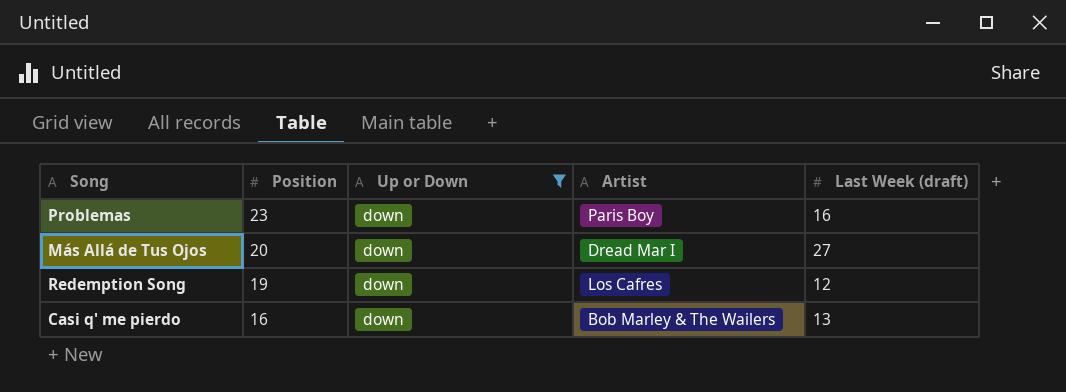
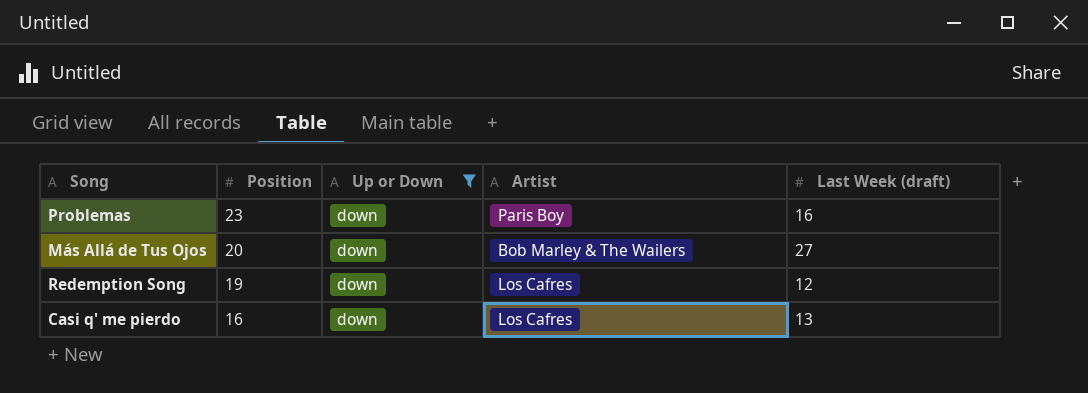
Más Allá de Tus Ojos | Artist: Dread Mar I -> Bob Marley & The Wailers
Casi q' me pierdo | Artist: Bob Marley & The Wailers -> Los Cafres

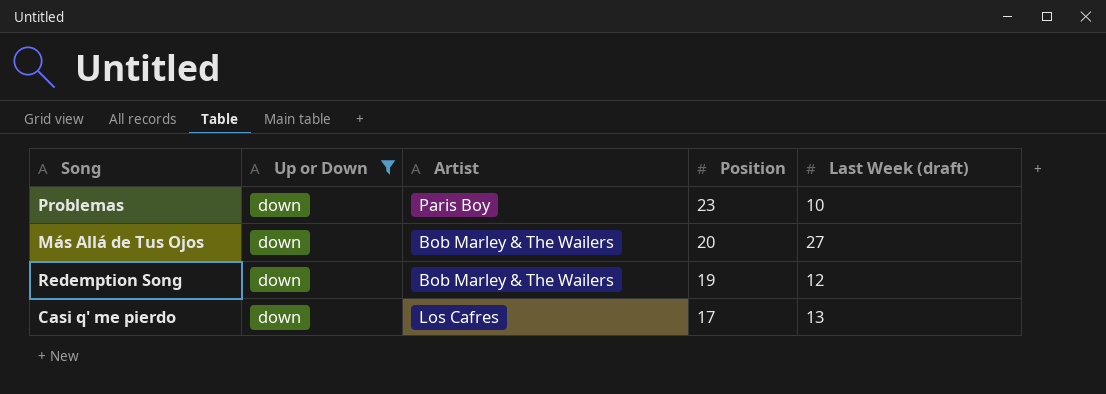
column Position | position: 2 -> 4
Problemas | Last Week (draft): 16 -> 10
Redemption Song | Artist: Los Cafres -> Bob Marley & The Wailers
Casi q' me pierdo | Position: 16 -> 17

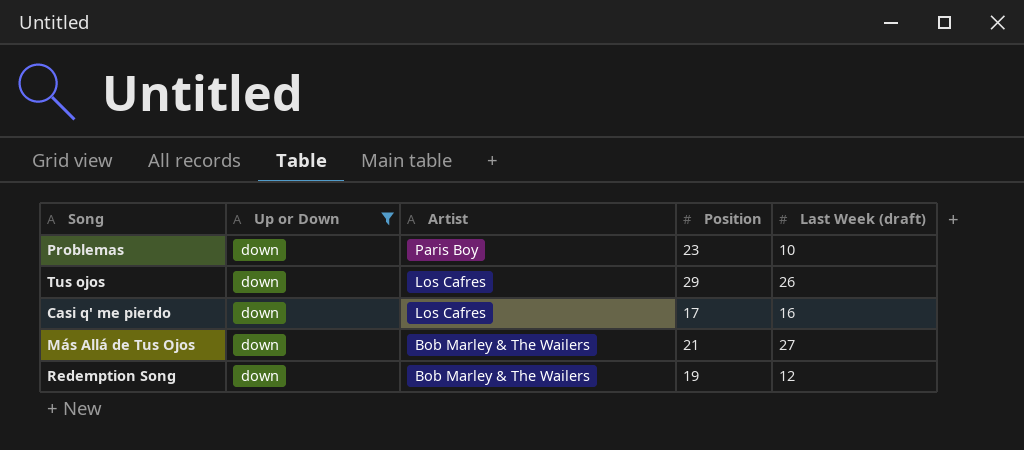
row order: Position descending -> Artist descending
row Tus ojos: none -> down | Los Cafres | 29 | 26
Casi q' me pierdo | Last Week (draft): 13 -> 16
Más Allá de Tus Ojos | Position: 20 -> 21

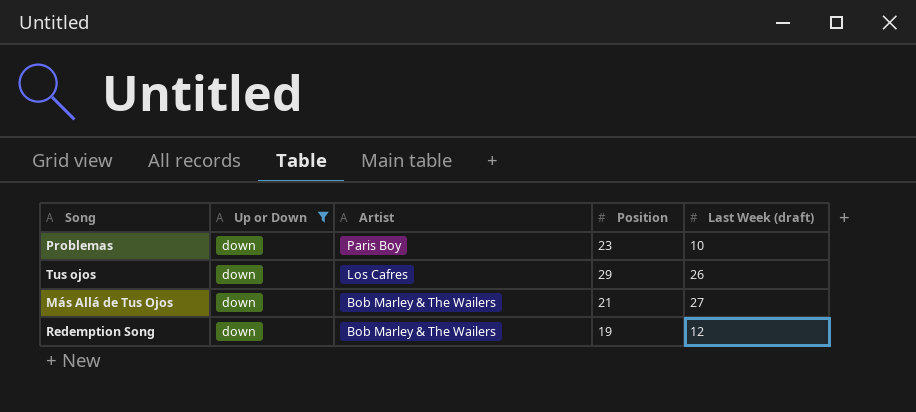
row Casi q' me pierdo: down | Los Cafres | 17 | 16 -> none

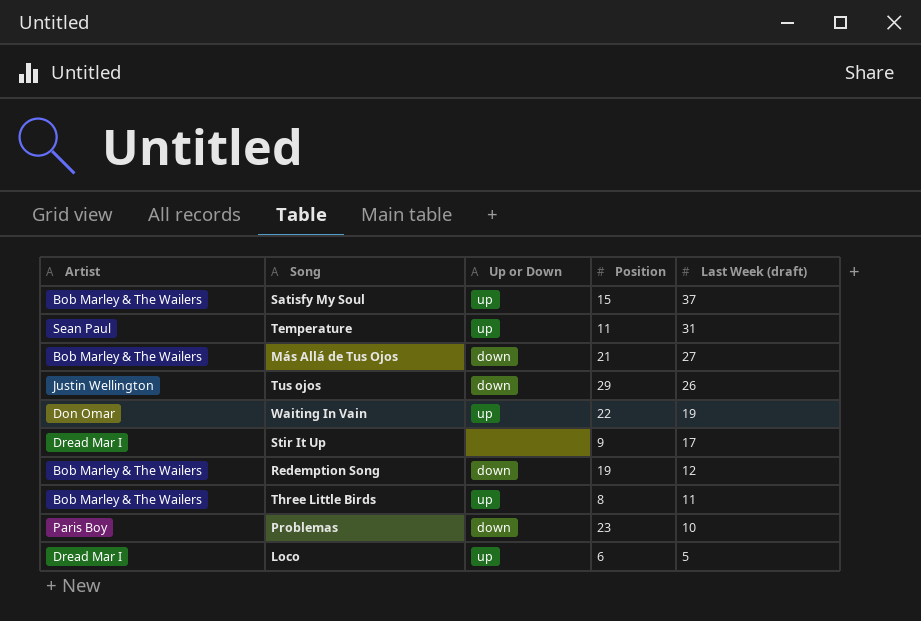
filter: Up or Down = down -> none
row order: Artist descending -> Last Week (draft) descending
column Artist | position: 3 -> 1
Tus ojos | Artist: Los Cafres -> Justin Wellington

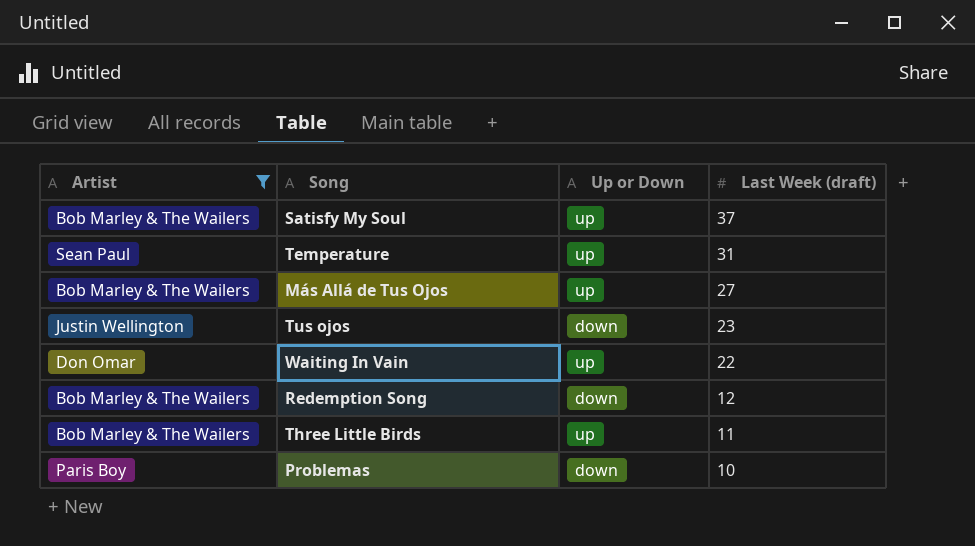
filter: none -> Artist != Dread Mar I
column Position | position: 4 -> none
Más Allá de Tus Ojos | Up or Down: down -> up
Tus ojos | Last Week (draft): 26 -> 23
Waiting In Vain | Last Week (draft): 19 -> 22

